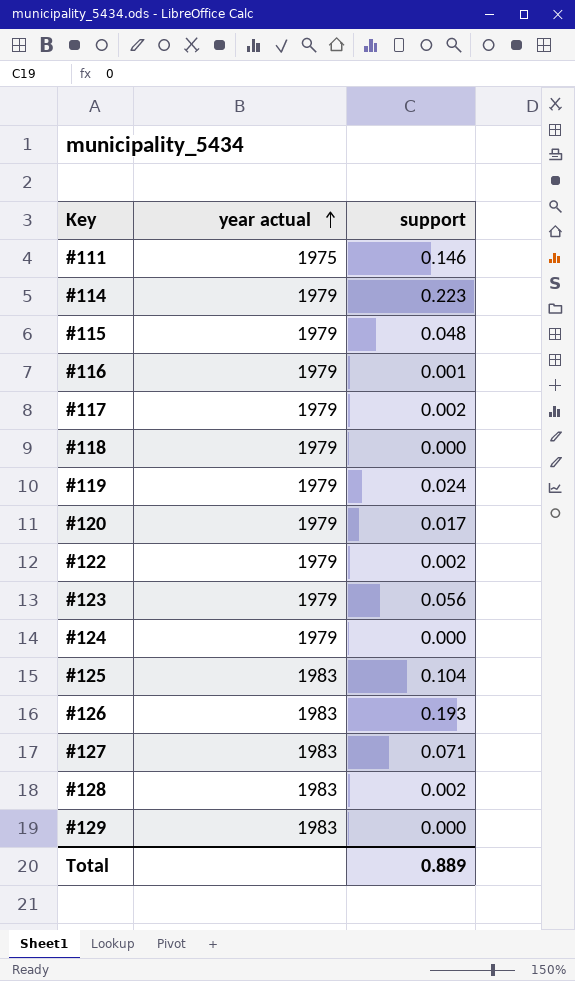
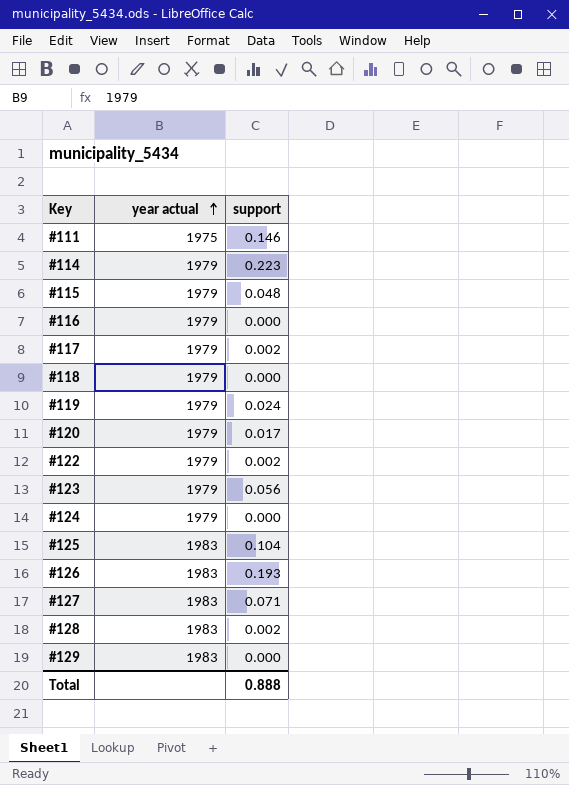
#116 | support: 0.001 -> 0.000
Total | support: 0.889 -> 0.888

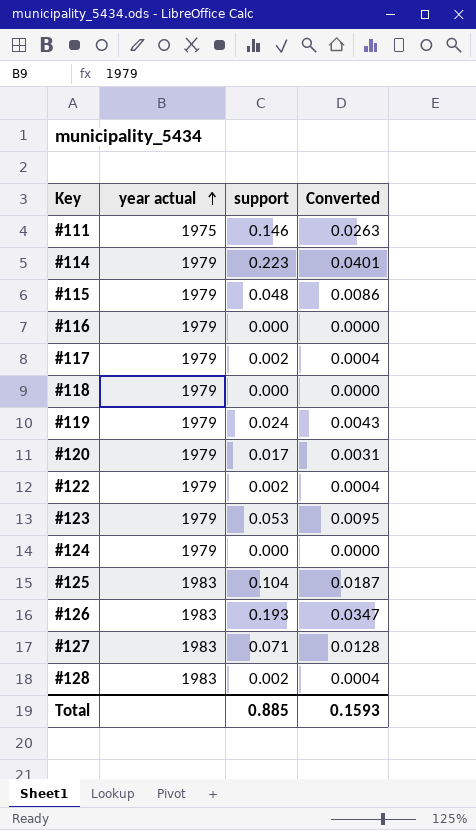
column Converted | formula: none -> [support] * 0.18
row #129: 1983 | 0.000 -> none
#123 | support: 0.056 -> 0.053
Total | support: 0.888 -> 0.885

